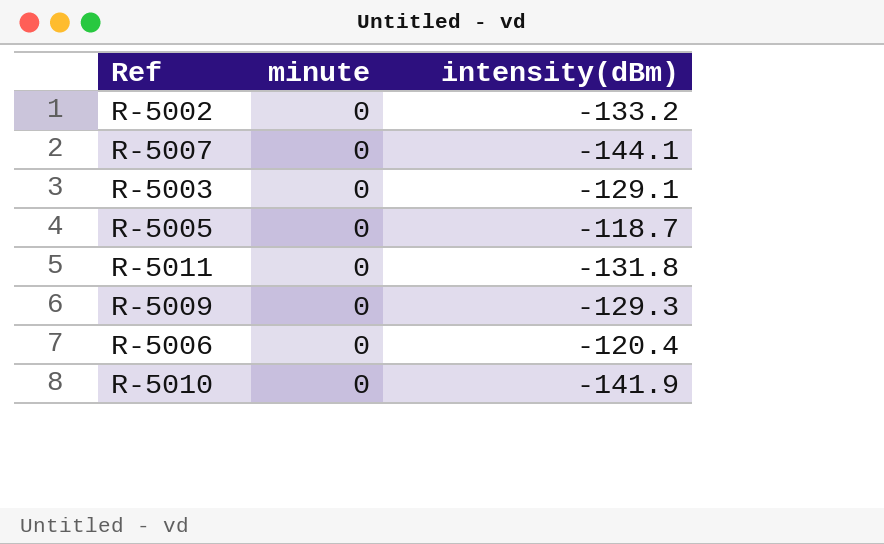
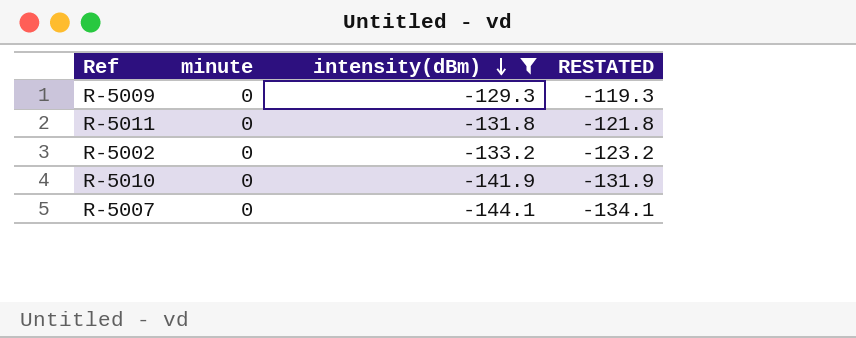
filter: none -> intensity(dBm) <= -129.3
row order: none -> intensity(dBm) descending
column RESTATED | formula: none -> [intensity(dBm)] + 10

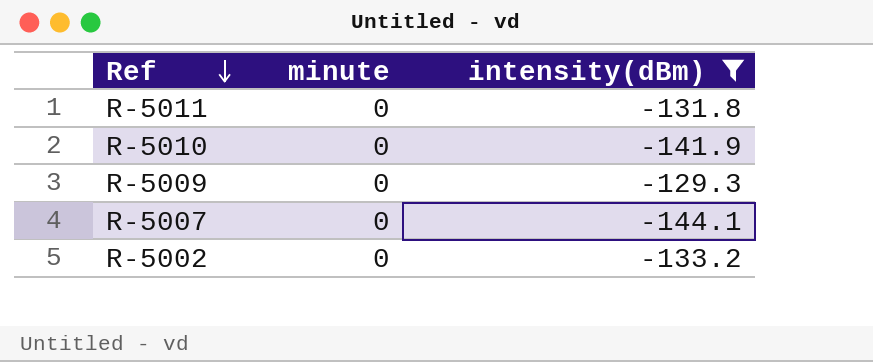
row order: intensity(dBm) descending -> Ref descending
column RESTATED | formula: [intensity(dBm)] + 10 -> none

